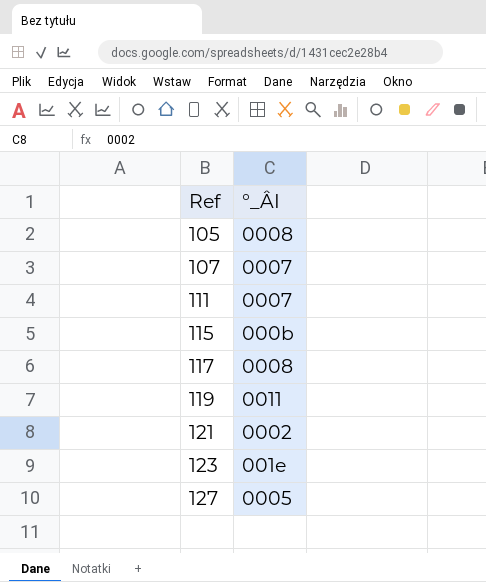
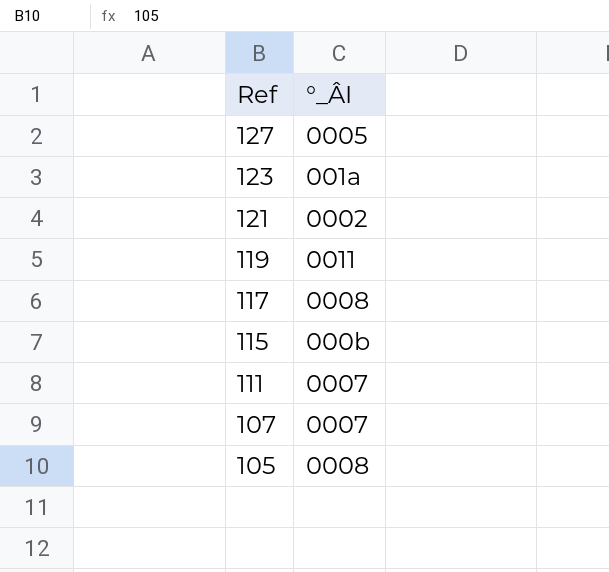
row order: Ref ascending -> Ref descending
123 | °_ÂI: 001e -> 001a

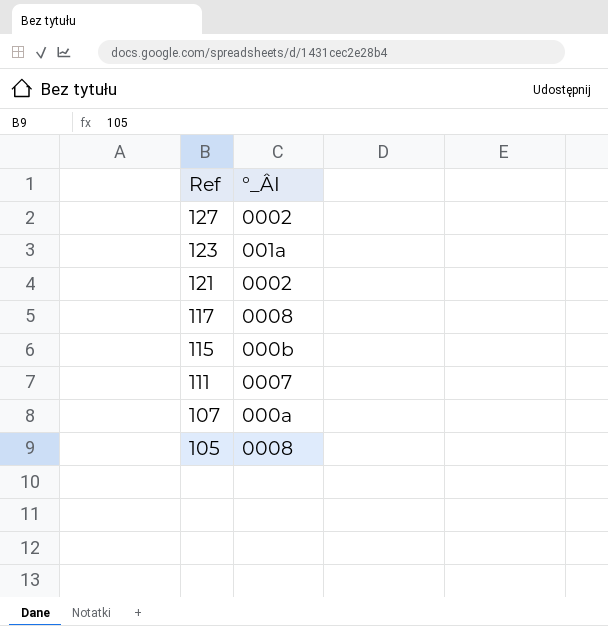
row 119: 0011 -> none
127 | °_ÂI: 0005 -> 0002
107 | °_ÂI: 0007 -> 000a

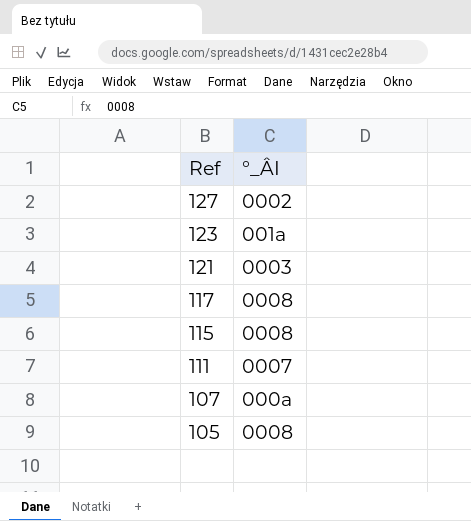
121 | °_ÂI: 0002 -> 0003
115 | °_ÂI: 000b -> 0008

